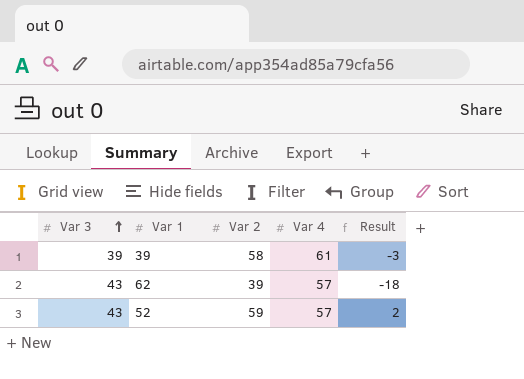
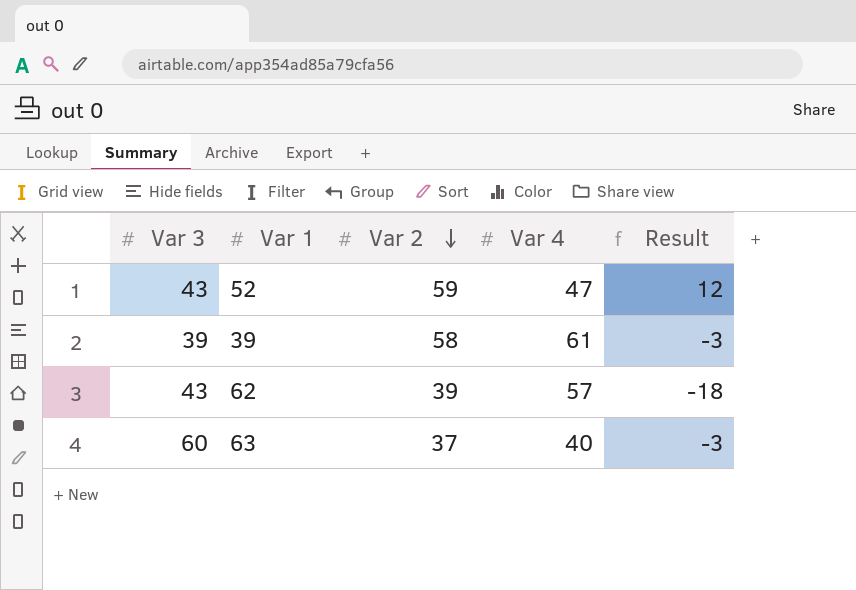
row order: Var 3 ascending -> Var 2 descending
52 | Var 4: 57 -> 47
52 | Result: 2 -> 12
row 63: none -> 60 | 37 | 40 | -3

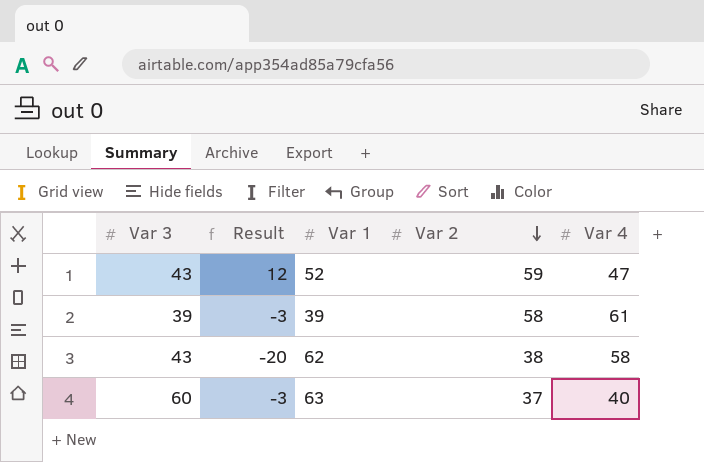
column Result | position: 5 -> 2
62 | Result: -18 -> -20
62 | Var 2: 39 -> 38
62 | Var 4: 57 -> 58

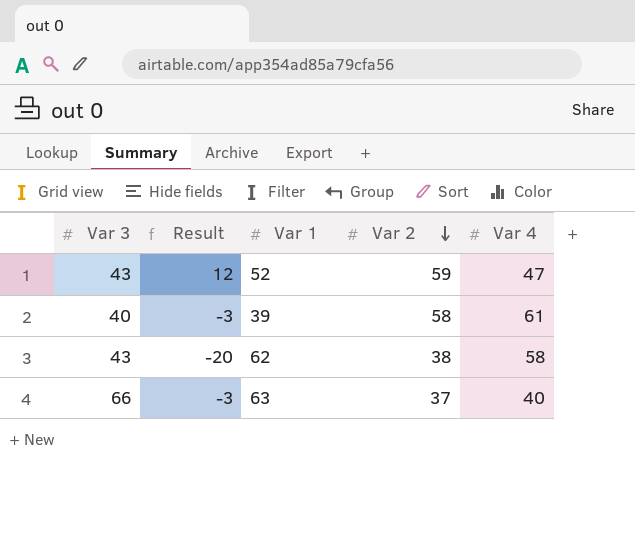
39 | Var 3: 39 -> 40
63 | Var 3: 60 -> 66

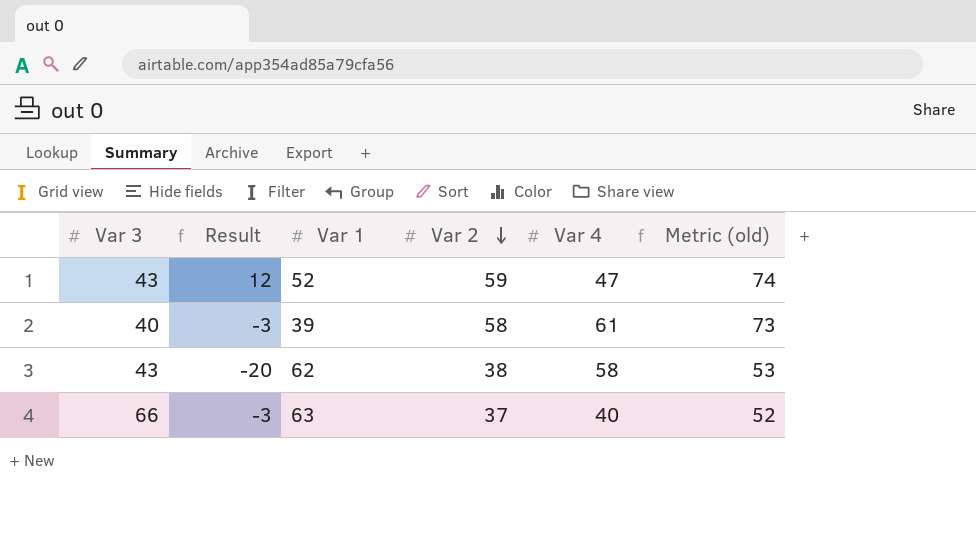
column Metric (old) | formula: none -> [Var 2] + 15

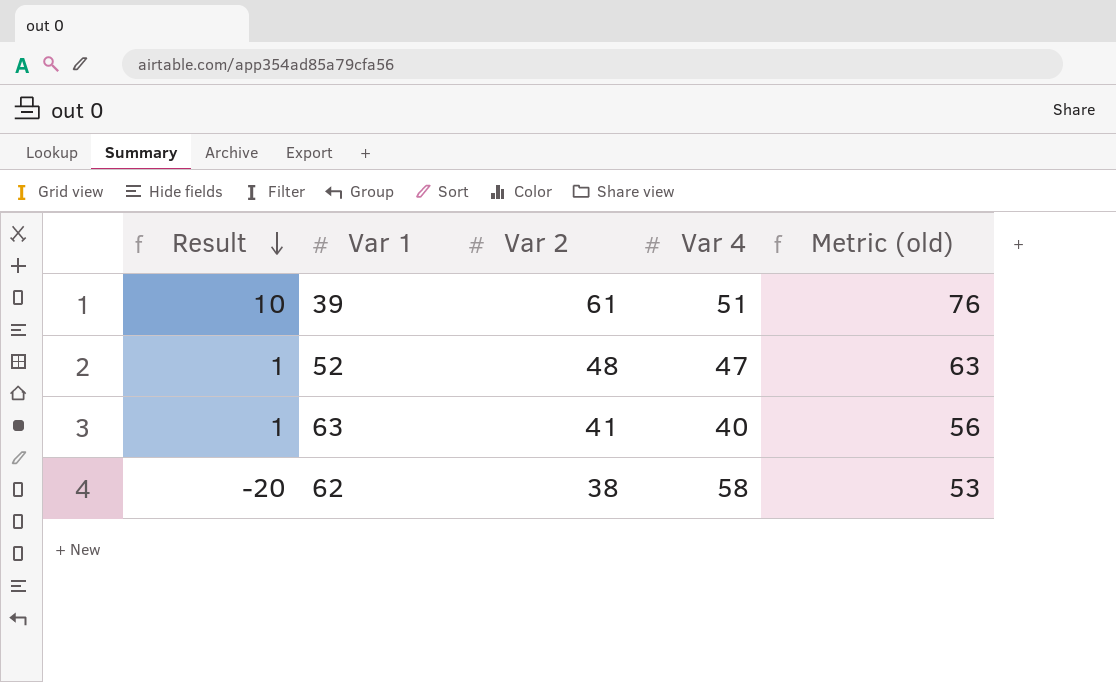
row order: Var 2 descending -> Result descending
column Var 3 | position: 1 -> none
39 | Result: -3 -> 10
39 | Var 2: 58 -> 61
39 | Var 4: 61 -> 51
39 | Metric (old): 73 -> 76
52 | Result: 12 -> 1
52 | Var 2: 59 -> 48
52 | Metric (old): 74 -> 63
63 | Result: -3 -> 1
63 | Var 2: 37 -> 41
63 | Metric (old): 52 -> 56

